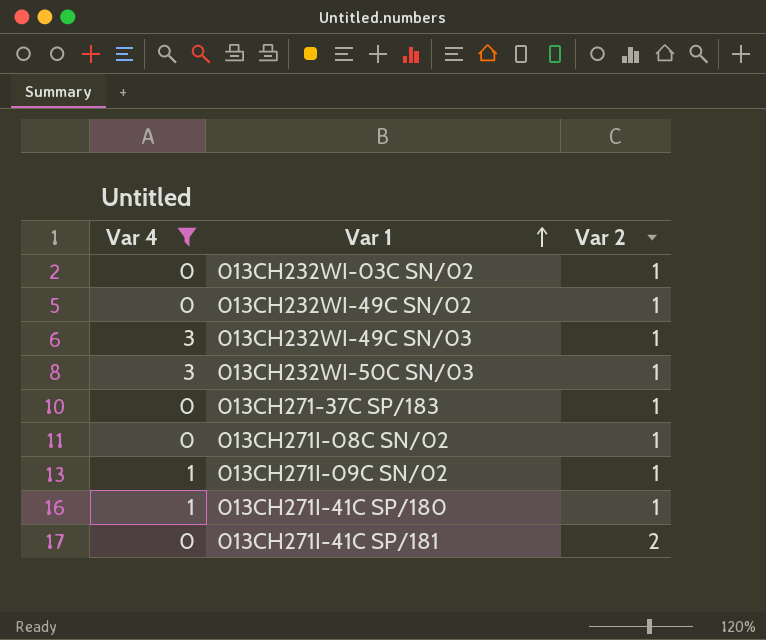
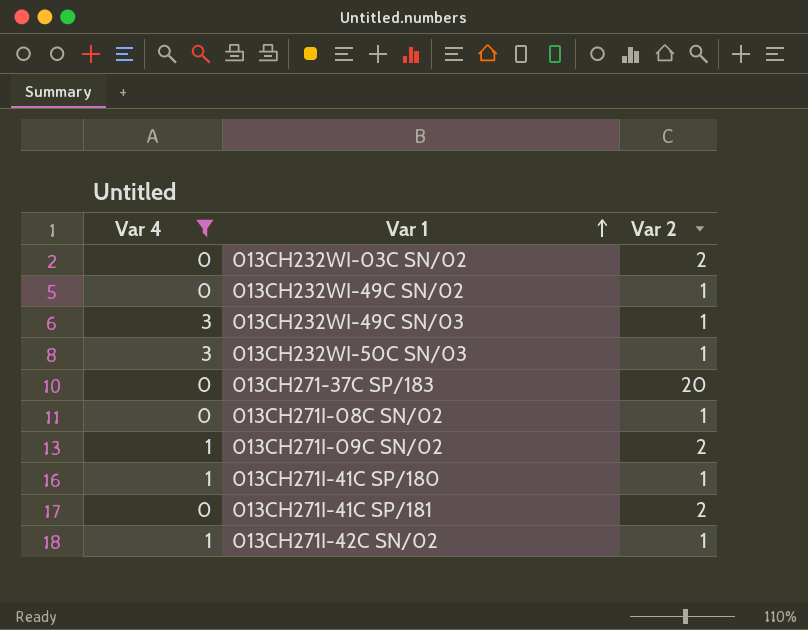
013CH232WI-03C SN/02 | Var 2: 1 -> 2
013CH271-37C SP/183 | Var 2: 1 -> 20
013CH271I-09C SN/02 | Var 2: 1 -> 2
row 013CH271I-42C SN/02: none -> 1 | 1

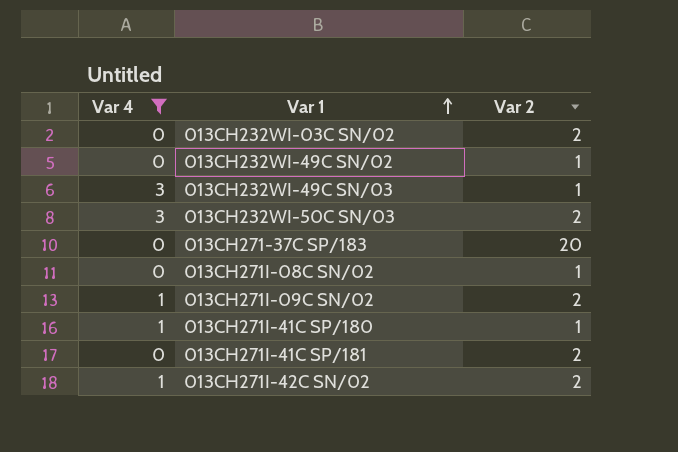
013CH232WI-50C SN/03 | Var 2: 1 -> 2
013CH271I-42C SN/02 | Var 2: 1 -> 2

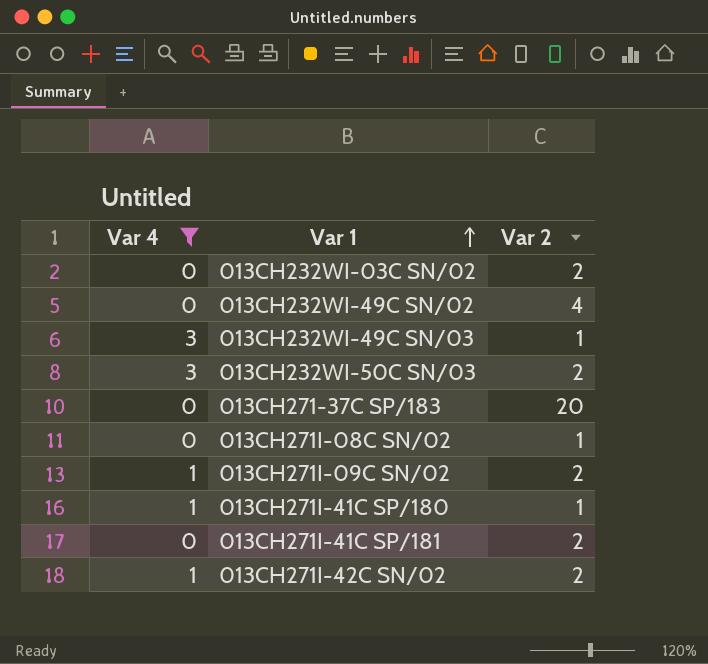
013CH232WI-49C SN/02 | Var 2: 1 -> 4

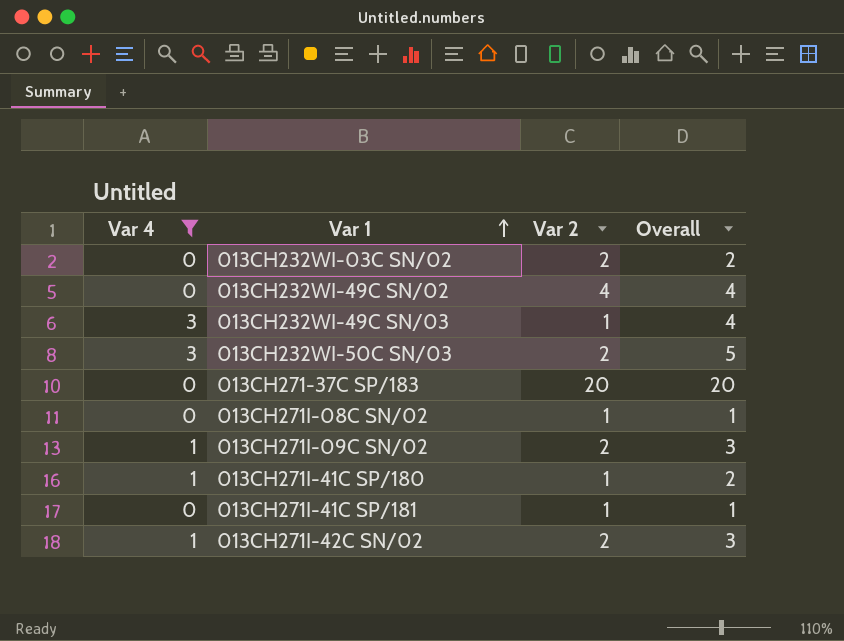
column Overall | formula: none -> [Var 4] + [Var 2]
013CH271I-41C SP/181 | Var 2: 2 -> 1

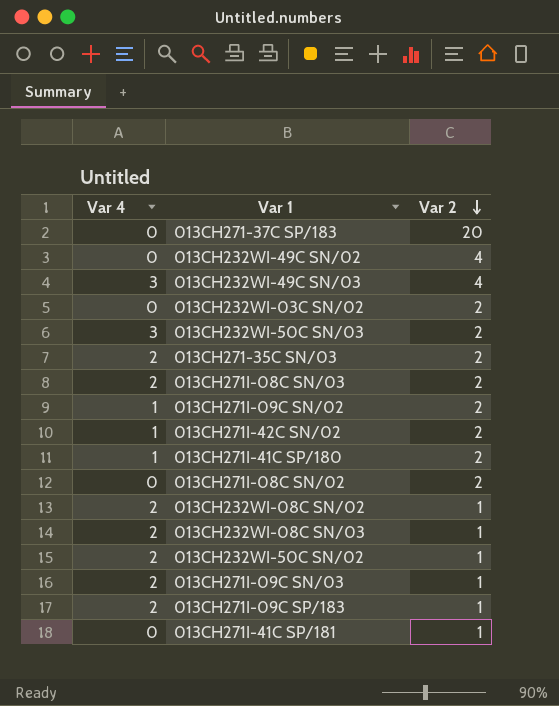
filter: Var 4 != 2 -> none
row order: Var 1 ascending -> Var 2 descending
column Overall | formula: [Var 4] + [Var 2] -> none
013CH232WI-49C SN/03 | Var 2: 1 -> 4
013CH271I-41C SP/180 | Var 2: 1 -> 2
013CH271I-08C SN/02 | Var 2: 1 -> 2

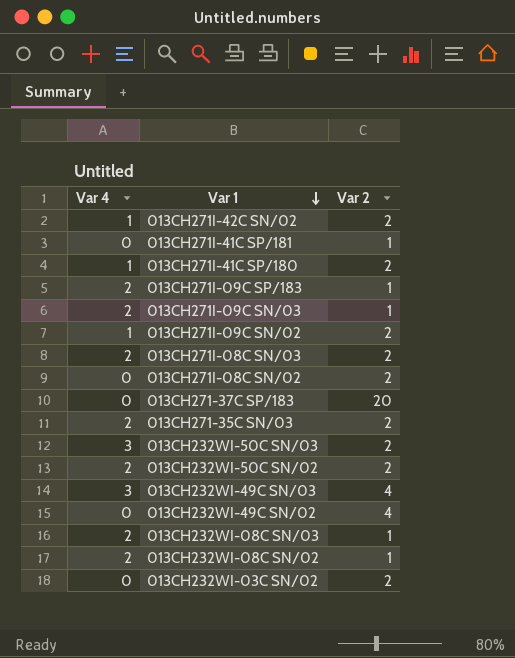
row order: Var 2 descending -> Var 1 descending
013CH232WI-50C SN/02 | Var 2: 1 -> 2

